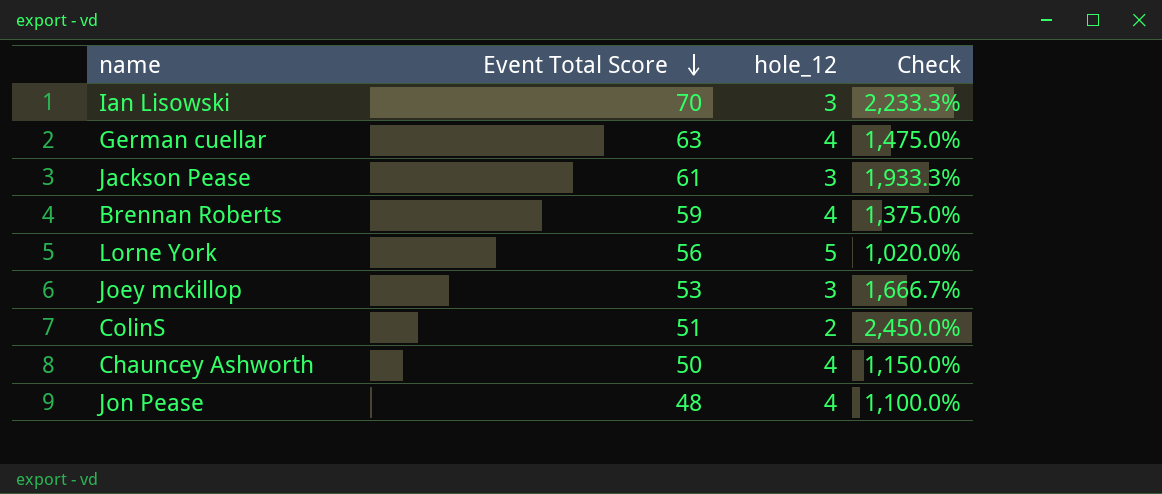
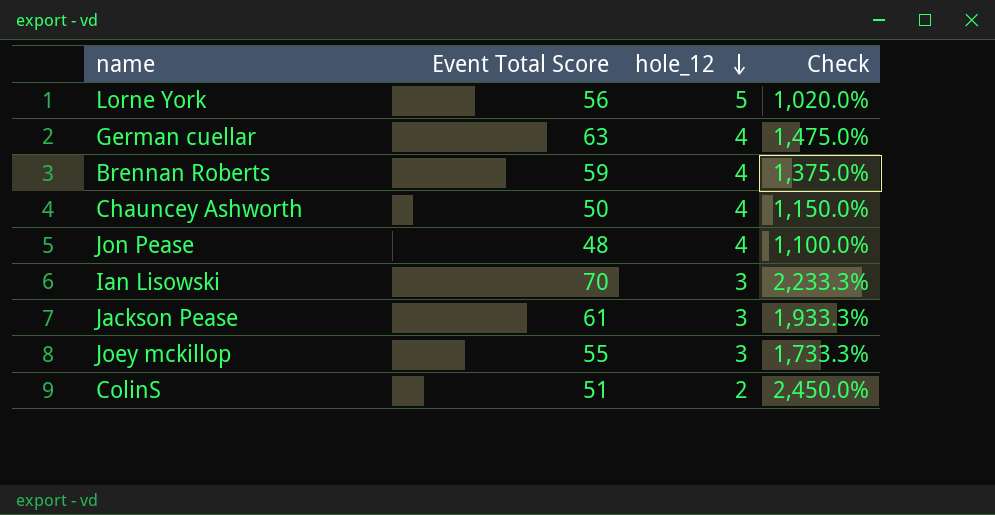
row order: Event Total Score descending -> hole_12 descending
Joey mckillop | Event Total Score: 53 -> 55
Joey mckillop | Check: 1,666.7% -> 1,733.3%

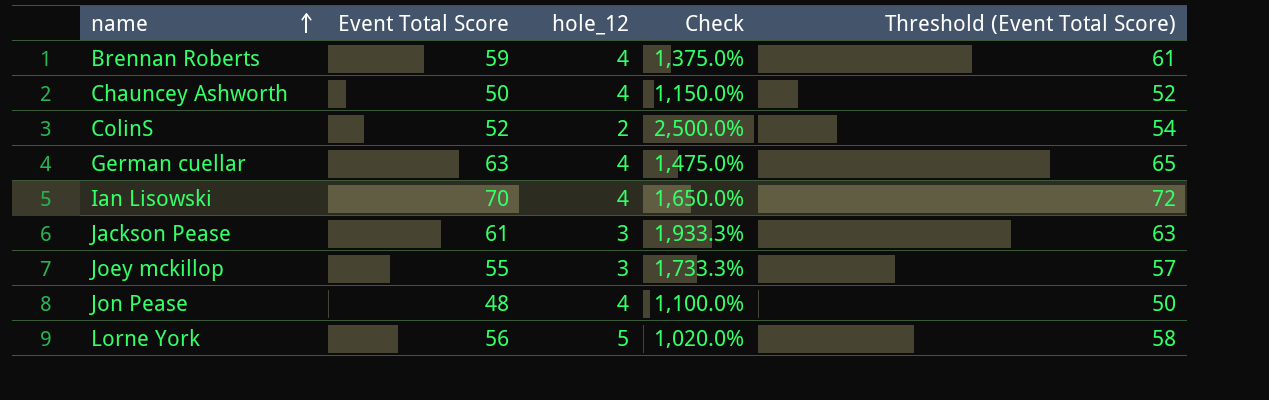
row order: hole_12 descending -> name ascending
column Threshold (Event Total Score) | formula: none -> [Event Total Score] + 2
ColinS | Event Total Score: 51 -> 52
ColinS | Check: 2,450.0% -> 2,500.0%
Ian Lisowski | hole_12: 3 -> 4
Ian Lisowski | Check: 2,233.3% -> 1,650.0%

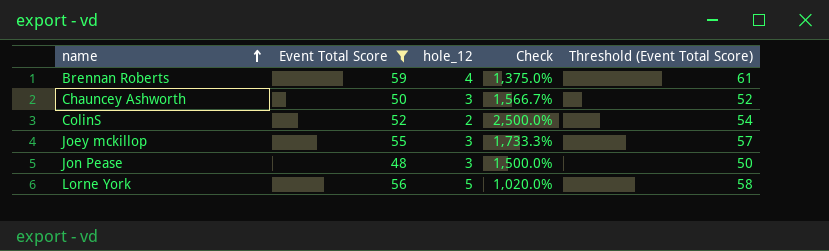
filter: none -> Event Total Score <= 59
Chauncey Ashworth | hole_12: 4 -> 3
Chauncey Ashworth | Check: 1,150.0% -> 1,566.7%
Jon Pease | hole_12: 4 -> 3
Jon Pease | Check: 1,100.0% -> 1,500.0%

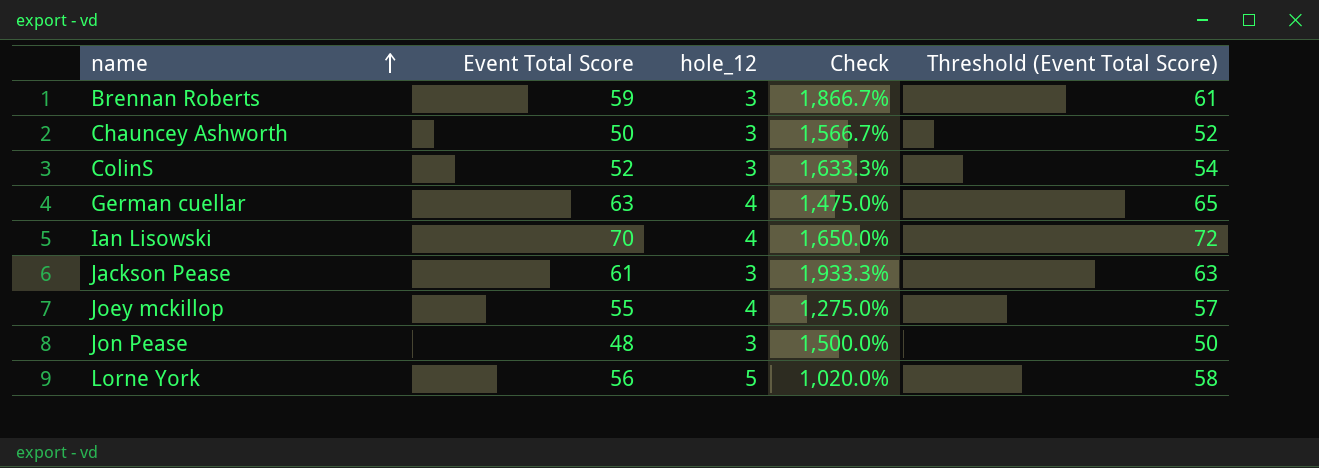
filter: Event Total Score <= 59 -> none
Brennan Roberts | hole_12: 4 -> 3
Brennan Roberts | Check: 1,375.0% -> 1,866.7%
ColinS | hole_12: 2 -> 3
ColinS | Check: 2,500.0% -> 1,633.3%
Joey mckillop | hole_12: 3 -> 4
Joey mckillop | Check: 1,733.3% -> 1,275.0%

